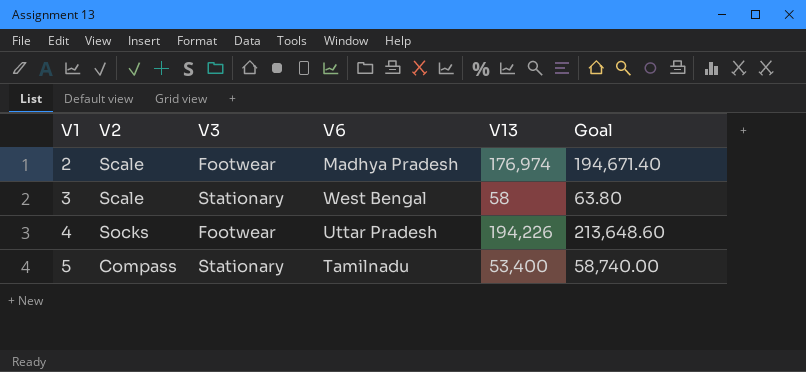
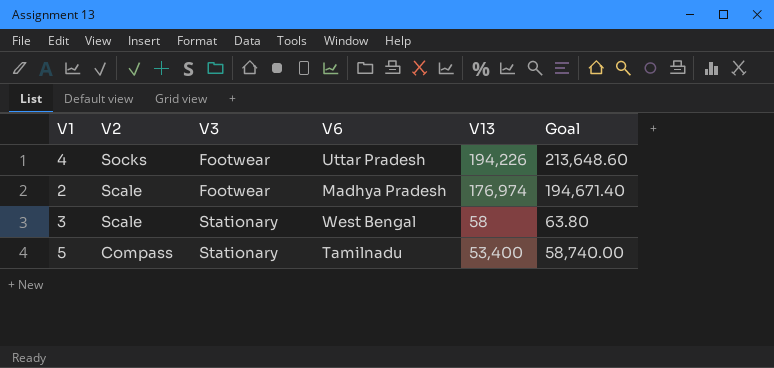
row order: V1 ascending -> V2 descending

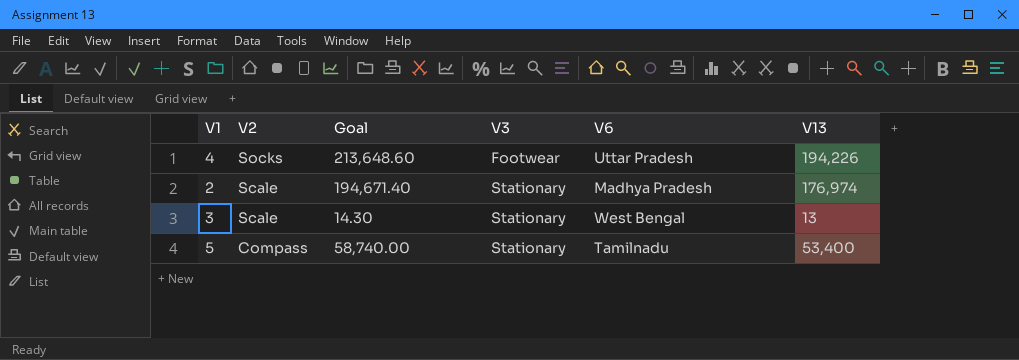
column Goal | position: 6 -> 3
2 | V3: Footwear -> Stationary
3 | Goal: 63.80 -> 14.30
3 | V13: 58 -> 13

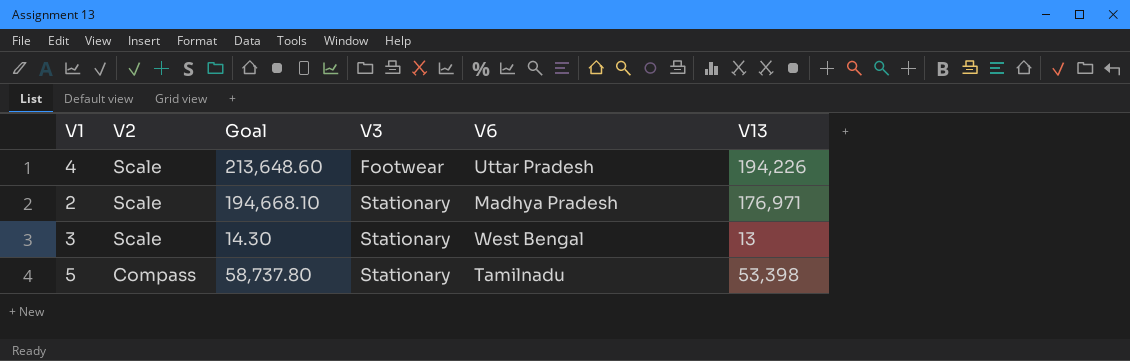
4 | V2: Socks -> Scale
2 | Goal: 194,671.40 -> 194,668.10
2 | V13: 176,974 -> 176,971
5 | Goal: 58,740.00 -> 58,737.80
5 | V13: 53,400 -> 53,398

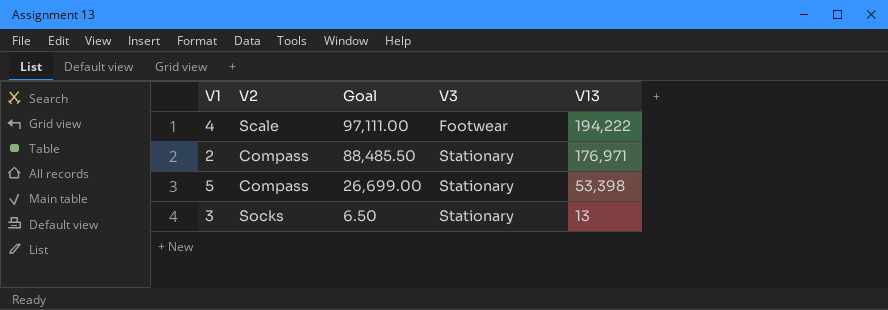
row order: V2 descending -> Goal descending
column V6 | position: 5 -> none
column Goal | formula: [V13] * 1.1 -> [V13] * 0.5
4 | V13: 194,226 -> 194,222
2 | V2: Scale -> Compass
3 | V2: Scale -> Socks

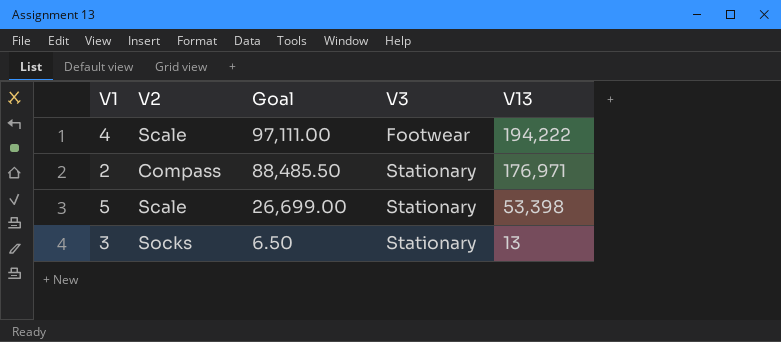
5 | V2: Compass -> Scale

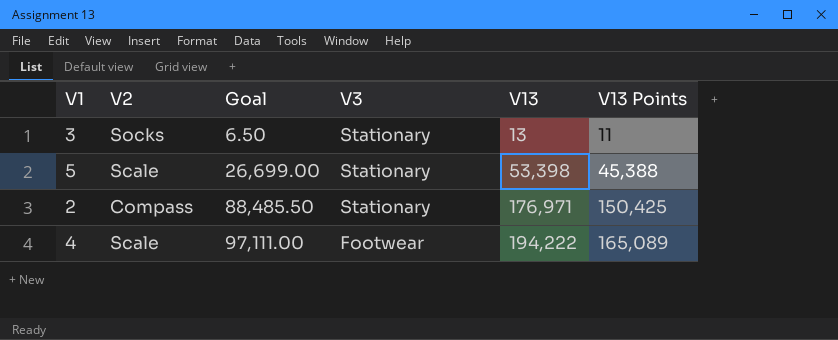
row order: Goal descending -> Goal ascending
column V13 Points | formula: none -> [V13] * 0.85

